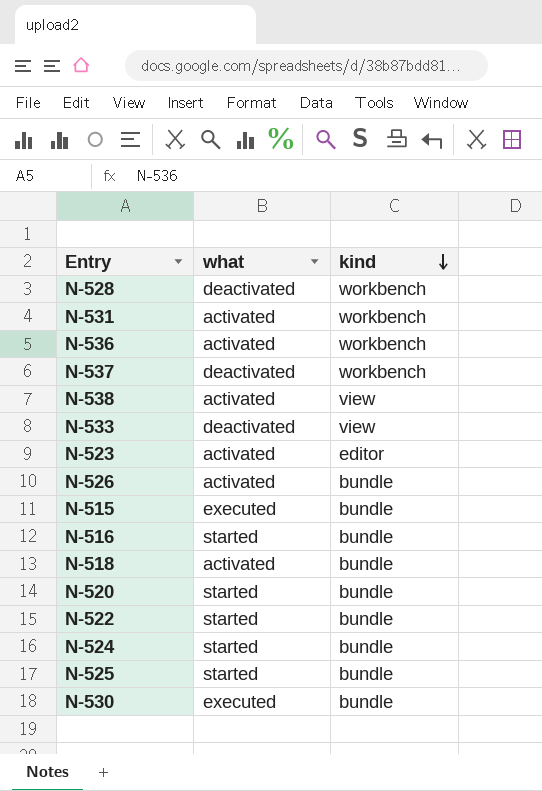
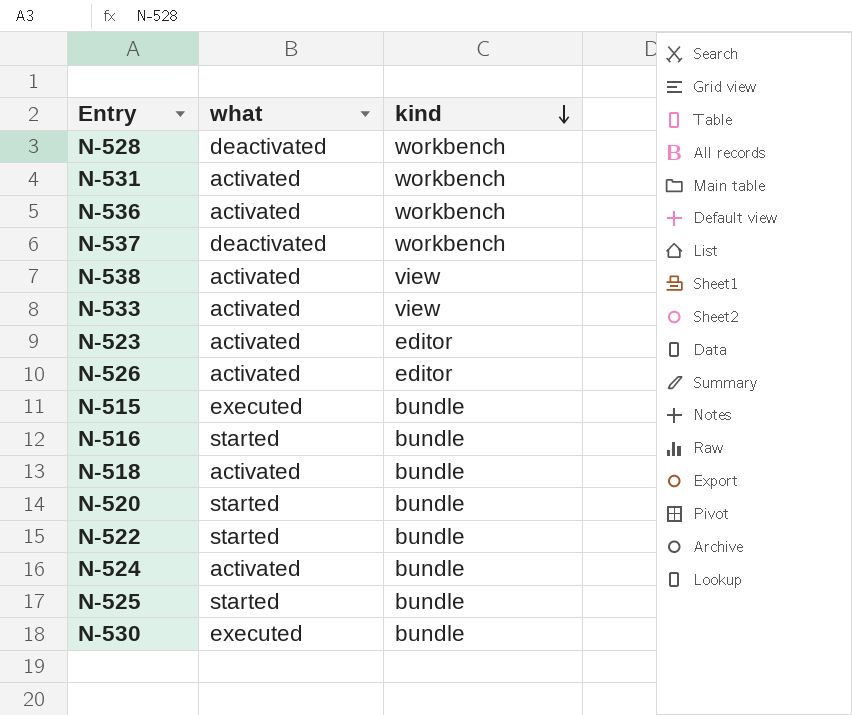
N-533 | what: deactivated -> activated
N-526 | kind: bundle -> editor
N-524 | what: started -> activated

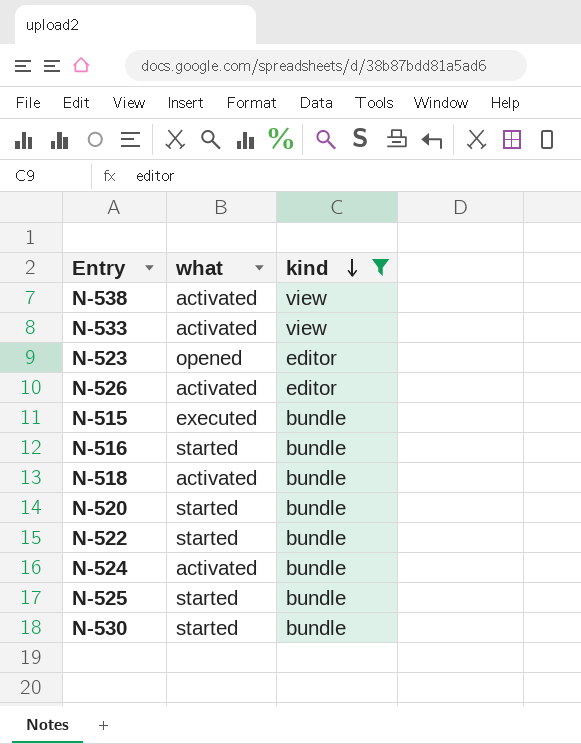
filter: none -> kind != workbench
N-523 | what: activated -> opened
N-530 | what: executed -> started

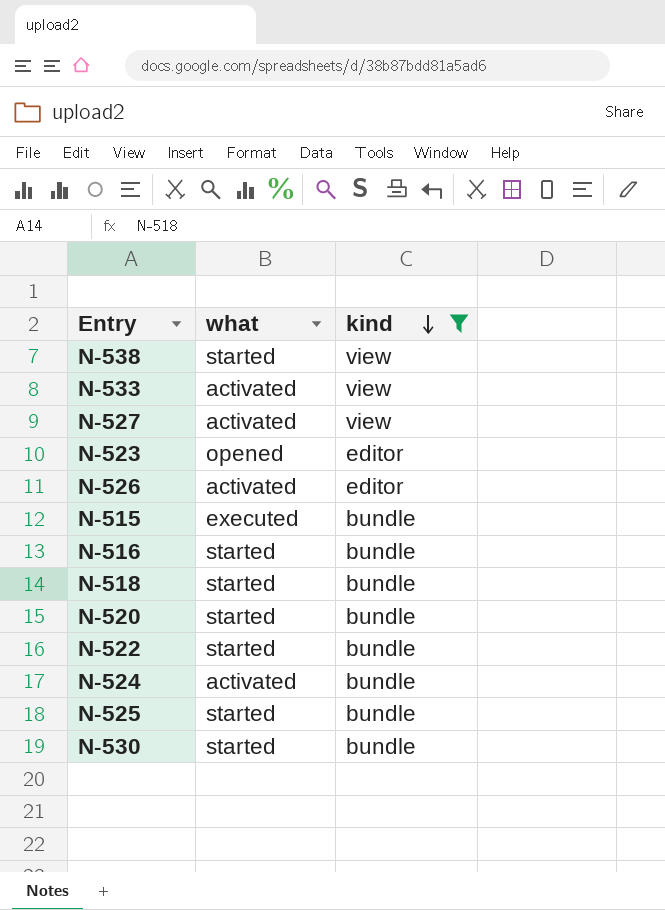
N-538 | what: activated -> started
row N-527: none -> activated | view
N-518 | what: activated -> started

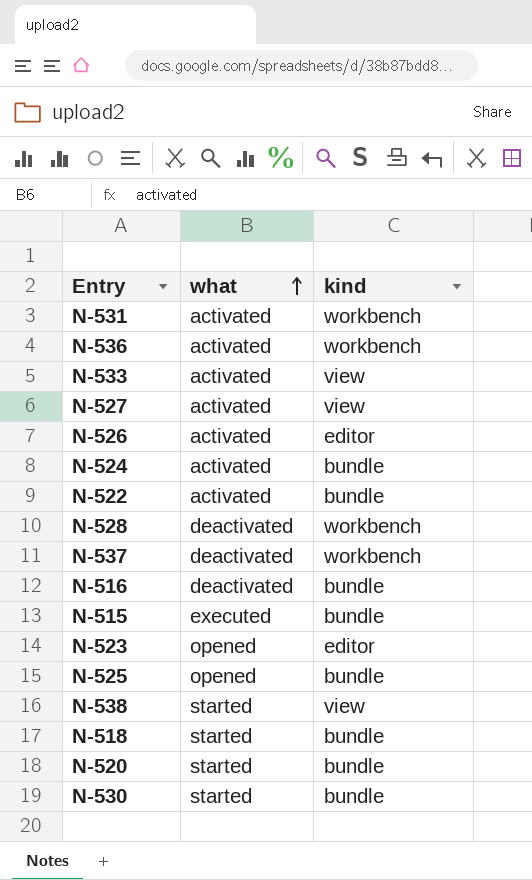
filter: kind != workbench -> none
row order: kind descending -> what ascending
N-522 | what: started -> activated
N-516 | what: started -> deactivated
N-525 | what: started -> opened

